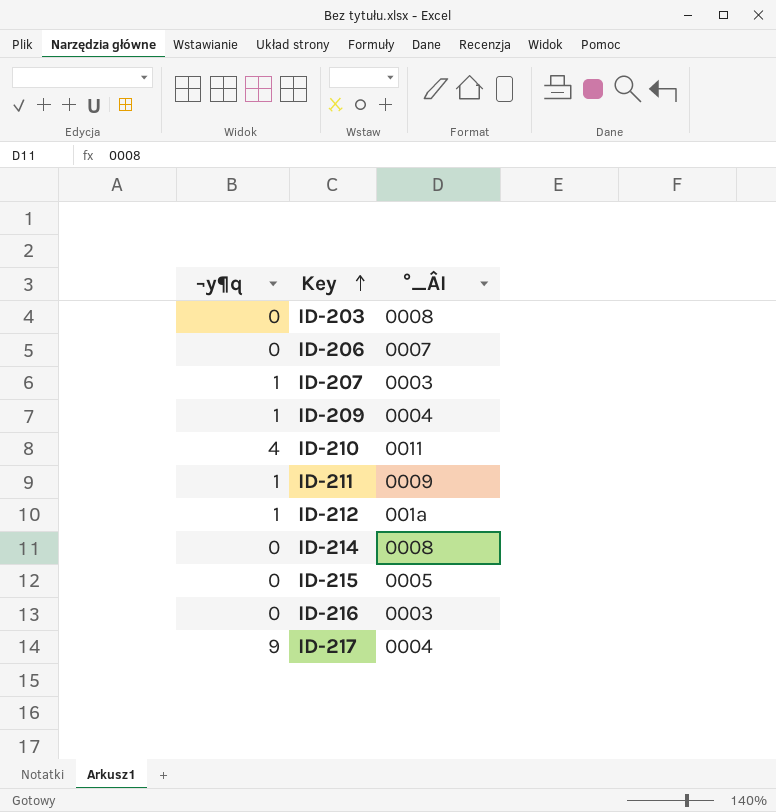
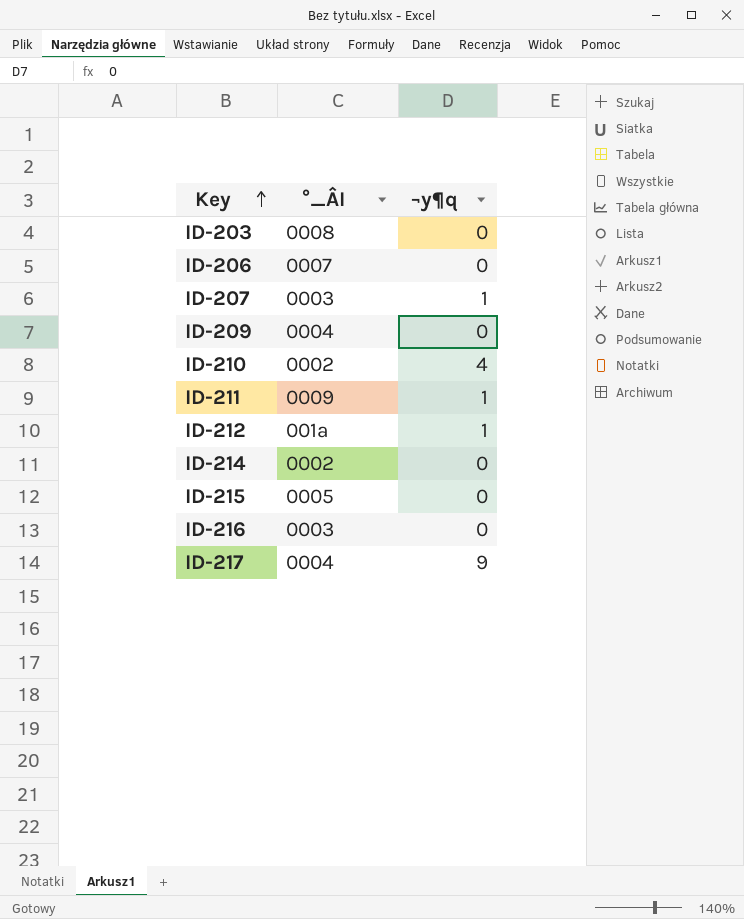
column ¬y¶q | position: 1 -> 3
ID-209 | ¬y¶q: 1 -> 0
ID-210 | °_ÂI: 0011 -> 0002
ID-214 | °_ÂI: 0008 -> 0002

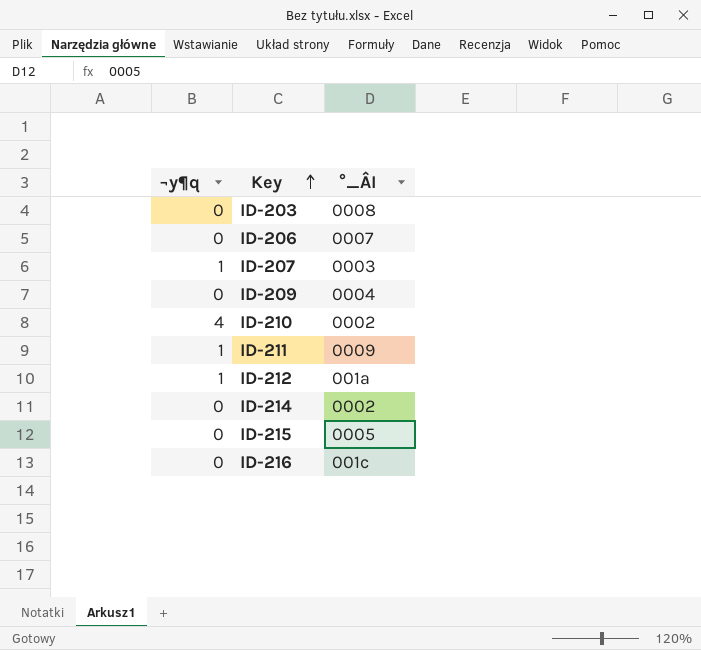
column ¬y¶q | position: 3 -> 1
row ID-217: 0004 | 9 -> none
ID-216 | °_ÂI: 0003 -> 001c

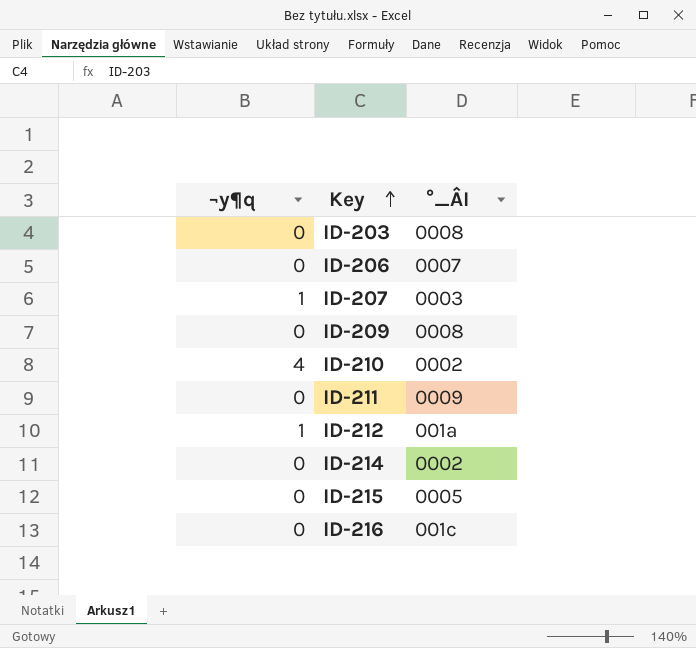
ID-209 | °_ÂI: 0004 -> 0008
ID-211 | ¬y¶q: 1 -> 0

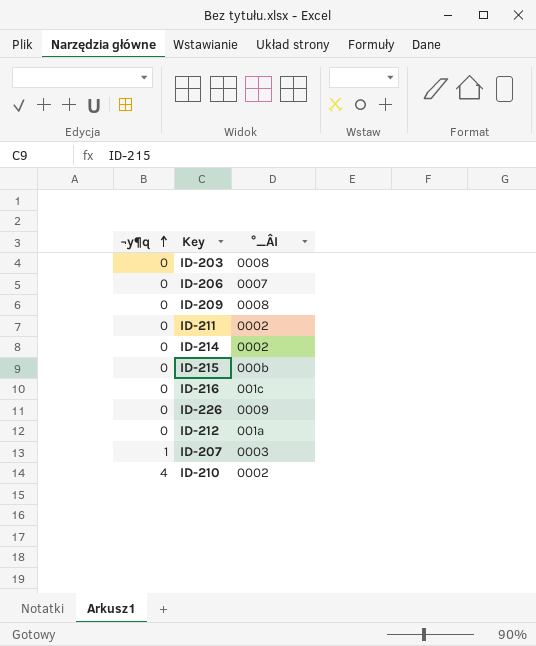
row order: Key ascending -> ¬y¶q ascending
ID-211 | °_ÂI: 0009 -> 0002
ID-215 | °_ÂI: 0005 -> 000b
row ID-226: none -> 0 | 0009
ID-212 | ¬y¶q: 1 -> 0

